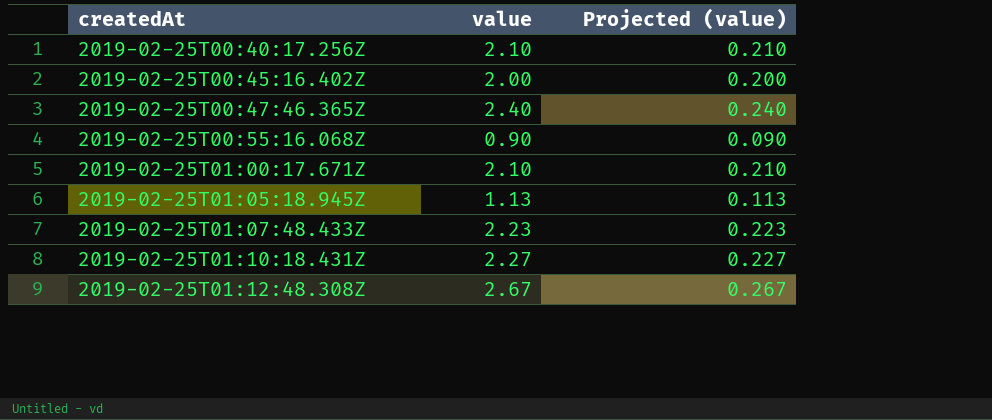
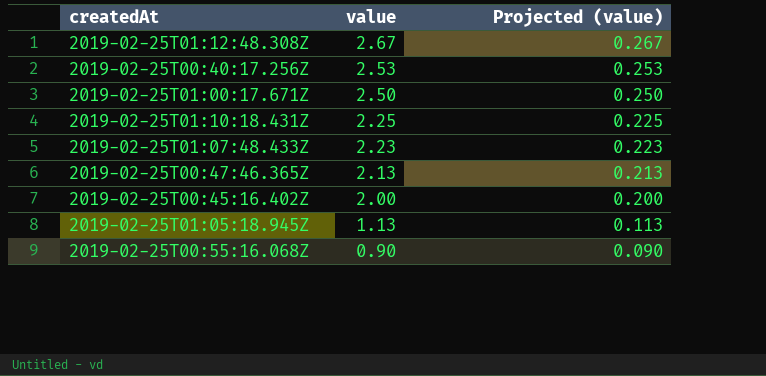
row order: createdAt ascending -> value descending
2019-02-25T00:40:17.256Z | value: 2.10 -> 2.53
2019-02-25T00:40:17.256Z | Projected (value): 0.210 -> 0.253
2019-02-25T01:00:17.671Z | value: 2.10 -> 2.50
2019-02-25T01:00:17.671Z | Projected (value): 0.210 -> 0.250
2019-02-25T01:10:18.431Z | value: 2.27 -> 2.25
2019-02-25T01:10:18.431Z | Projected (value): 0.227 -> 0.225
2019-02-25T00:47:46.365Z | value: 2.40 -> 2.13
2019-02-25T00:47:46.365Z | Projected (value): 0.240 -> 0.213

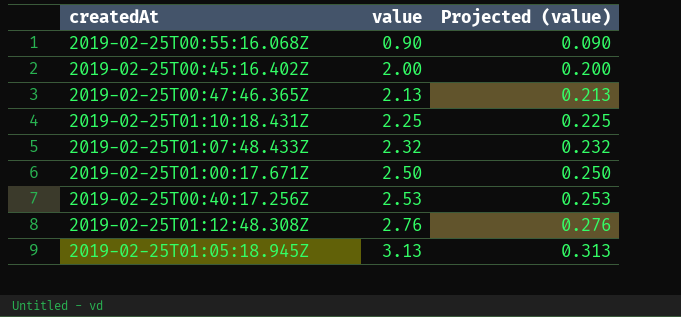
row order: value descending -> value ascending
2019-02-25T01:07:48.433Z | value: 2.23 -> 2.32
2019-02-25T01:07:48.433Z | Projected (value): 0.223 -> 0.232
2019-02-25T01:12:48.308Z | value: 2.67 -> 2.76
2019-02-25T01:12:48.308Z | Projected (value): 0.267 -> 0.276
2019-02-25T01:05:18.945Z | value: 1.13 -> 3.13
2019-02-25T01:05:18.945Z | Projected (value): 0.113 -> 0.313

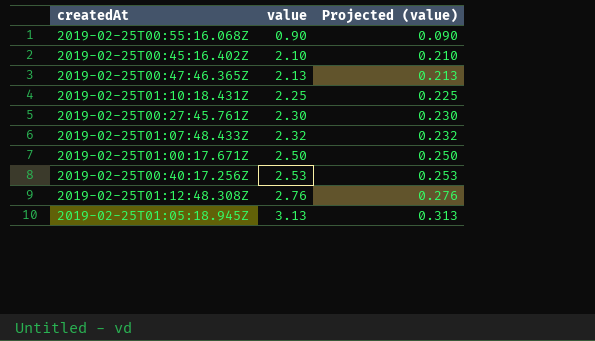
2019-02-25T00:45:16.402Z | value: 2.00 -> 2.10
2019-02-25T00:45:16.402Z | Projected (value): 0.200 -> 0.210
row 2019-02-25T00:27:45.761Z: none -> 2.30 | 0.230

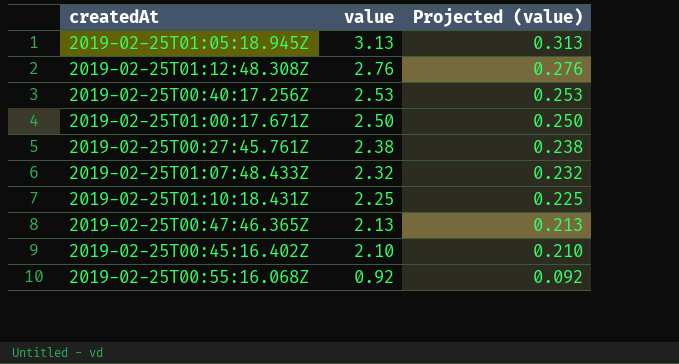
row order: value ascending -> value descending
2019-02-25T00:27:45.761Z | value: 2.30 -> 2.38
2019-02-25T00:27:45.761Z | Projected (value): 0.230 -> 0.238
2019-02-25T00:55:16.068Z | value: 0.90 -> 0.92
2019-02-25T00:55:16.068Z | Projected (value): 0.090 -> 0.092

